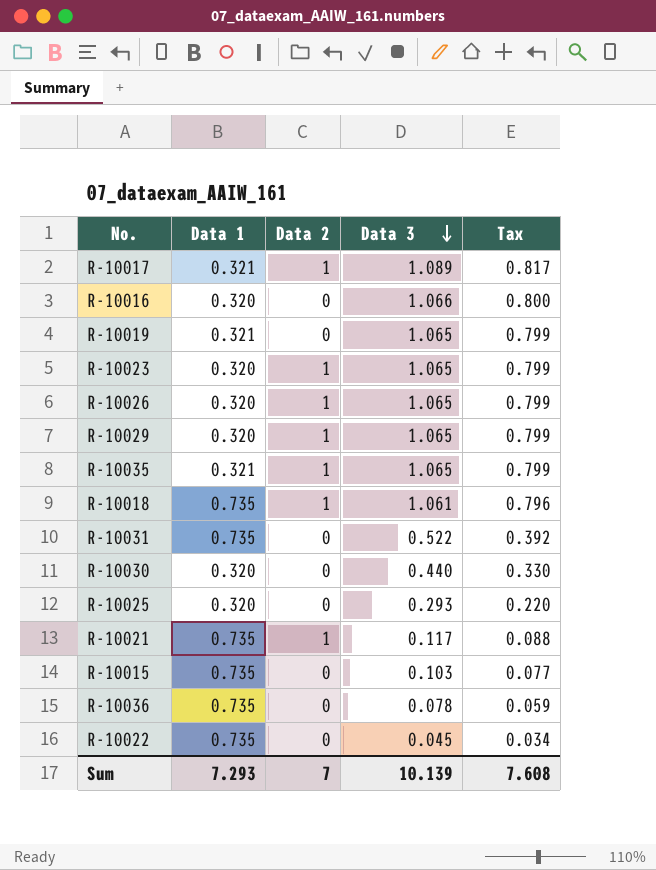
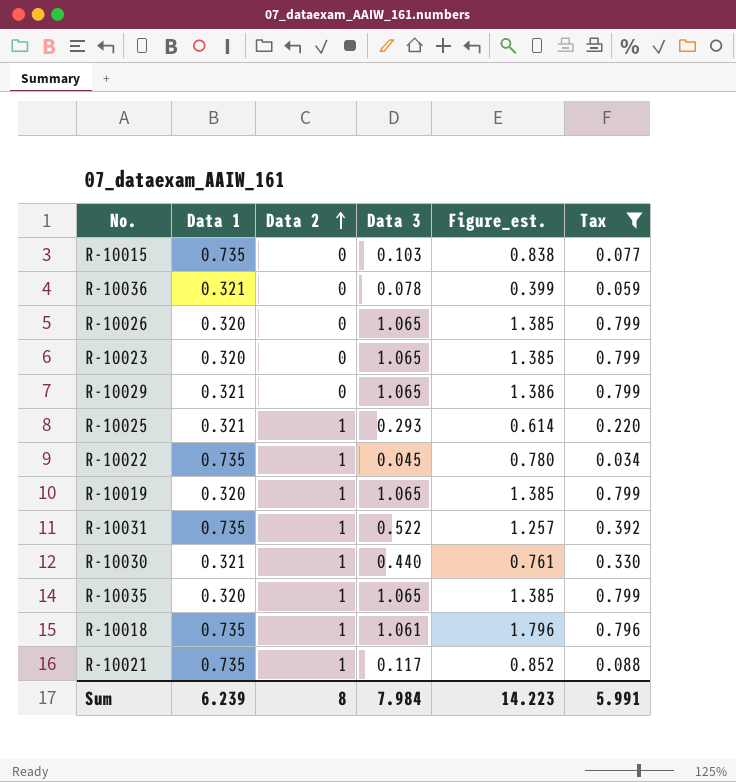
filter: none -> Tax <= 0.799
row order: Data 3 descending -> Data 2 ascending
column Figure_est. | formula: none -> [Data 1] + [Data 3]
R-10036 | Data 1: 0.735 -> 0.321
R-10026 | Data 2: 1 -> 0
R-10023 | Data 2: 1 -> 0
R-10029 | Data 1: 0.320 -> 0.321
R-10029 | Data 2: 1 -> 0
R-10025 | Data 1: 0.320 -> 0.321
R-10025 | Data 2: 0 -> 1
R-10022 | Data 2: 0 -> 1
R-10019 | Data 1: 0.321 -> 0.320
R-10019 | Data 2: 0 -> 1
R-10031 | Data 2: 0 -> 1
R-10030 | Data 1: 0.320 -> 0.321
R-10030 | Data 2: 0 -> 1
R-10035 | Data 1: 0.321 -> 0.320
Sum | Data 1: 7.293 -> 6.239
Sum | Data 2: 7 -> 8
Sum | Data 3: 10.139 -> 7.984
Sum | Tax: 7.608 -> 5.991

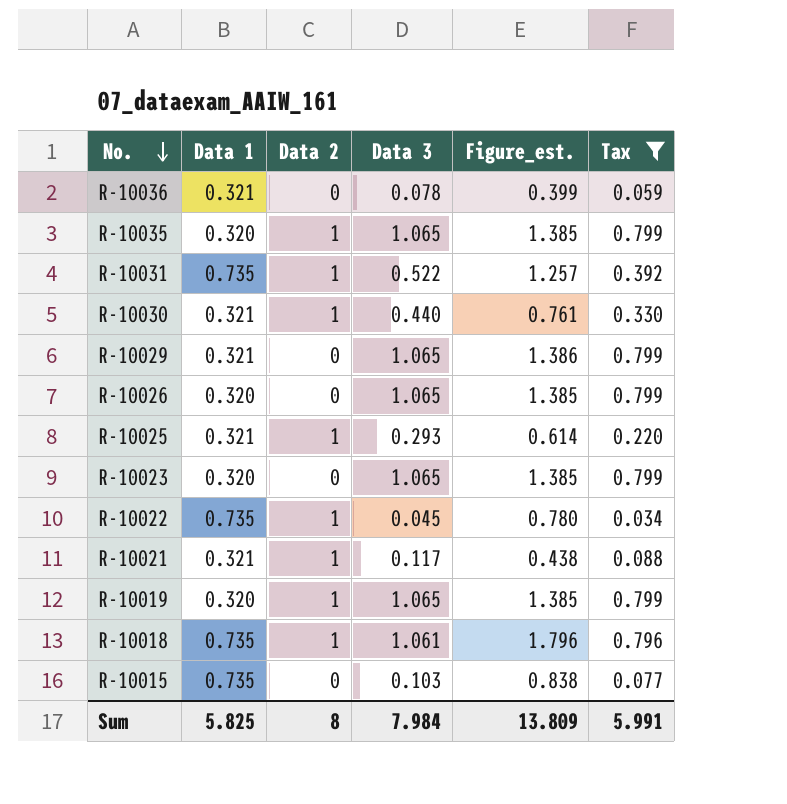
row order: Data 2 ascending -> No. descending
R-10021 | Data 1: 0.735 -> 0.321
R-10021 | Figure_est.: 0.852 -> 0.438
Sum | Data 1: 6.239 -> 5.825
Sum | Figure_est.: 14.223 -> 13.809

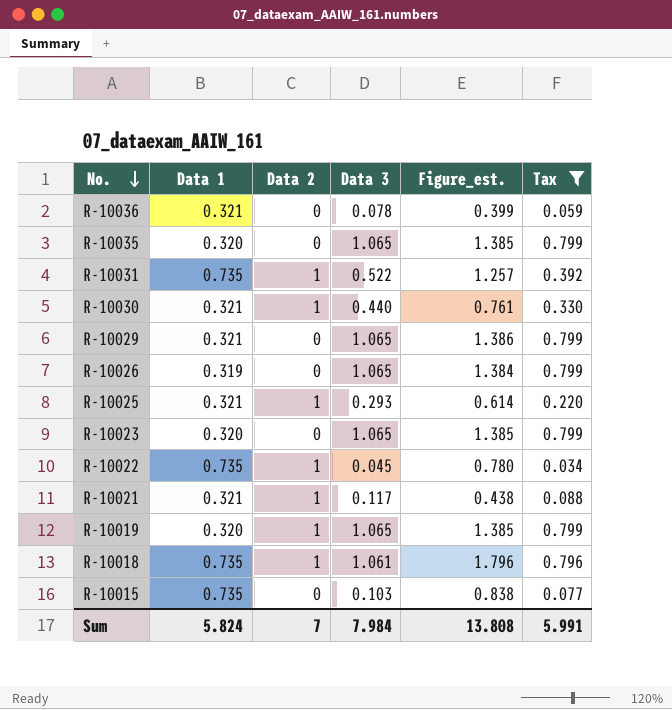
R-10035 | Data 2: 1 -> 0
R-10026 | Data 1: 0.320 -> 0.319
R-10026 | Figure_est.: 1.385 -> 1.384
Sum | Data 1: 5.825 -> 5.824
Sum | Data 2: 8 -> 7
Sum | Figure_est.: 13.809 -> 13.808

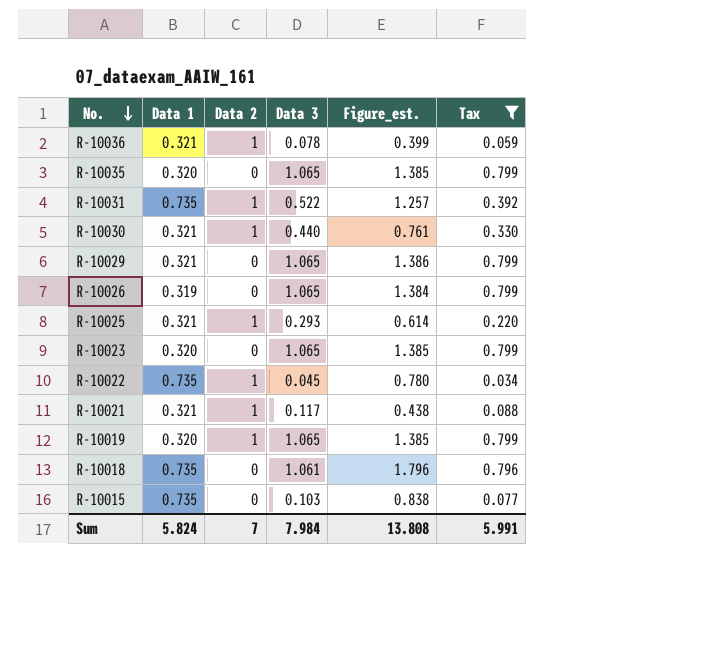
R-10036 | Data 2: 0 -> 1
R-10018 | Data 2: 1 -> 0

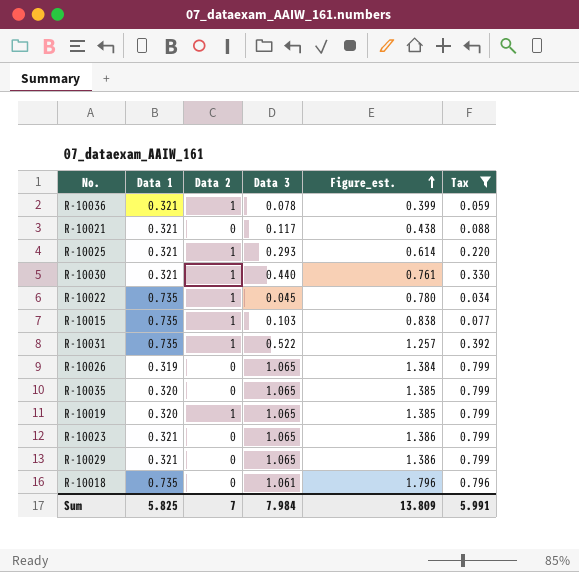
row order: No. descending -> Figure_est. ascending
R-10021 | Data 2: 1 -> 0
R-10015 | Data 2: 0 -> 1
R-10023 | Data 1: 0.320 -> 0.321
R-10023 | Figure_est.: 1.385 -> 1.386
Sum | Data 1: 5.824 -> 5.825
Sum | Figure_est.: 13.808 -> 13.809

